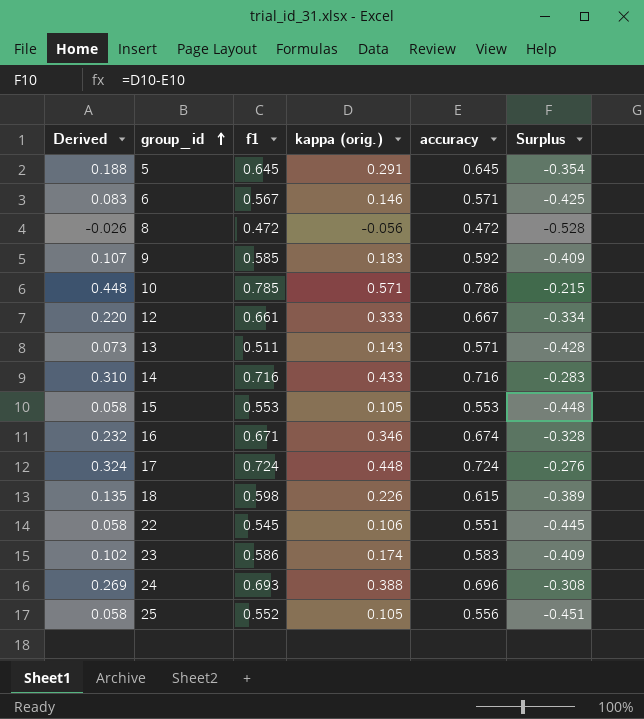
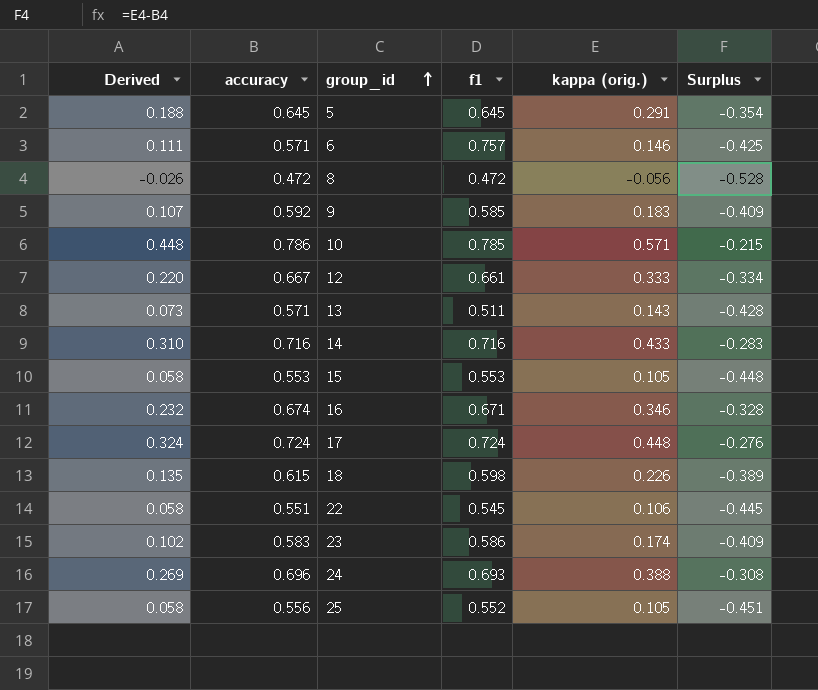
column accuracy | position: 5 -> 2
6 | Derived: 0.083 -> 0.111
6 | f1: 0.567 -> 0.757

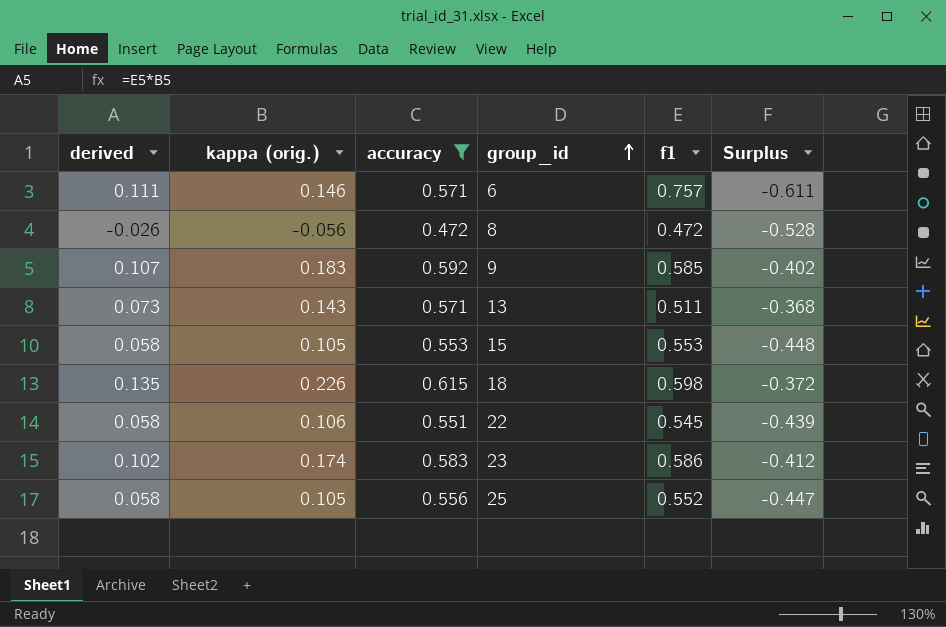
filter: none -> accuracy <= 0.615
column name: Derived -> derived
column kappa (orig.) | position: 5 -> 2
column Surplus | formula: [kappa (orig.)] - [accuracy] -> [kappa (orig.)] - [f1]

